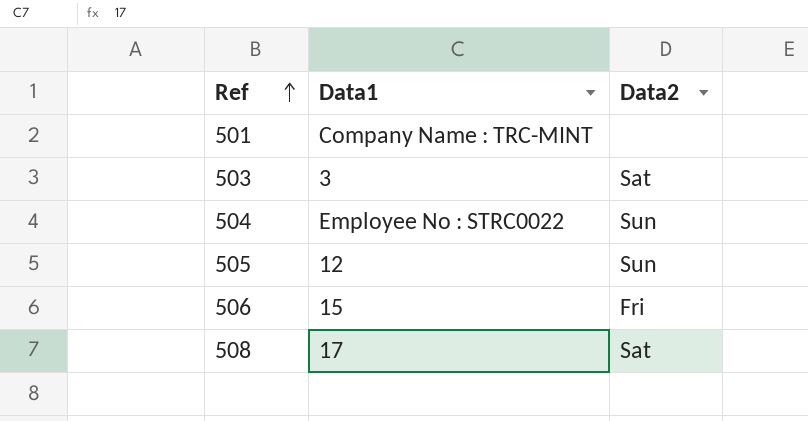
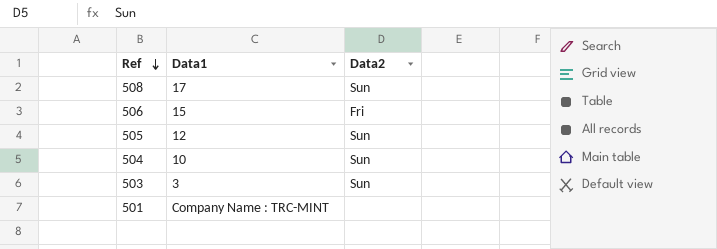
row order: Ref ascending -> Ref descending
508 | Data2: Sat -> Sun
504 | Data1: Employee No : STRC0022 -> 10
503 | Data2: Sat -> Sun

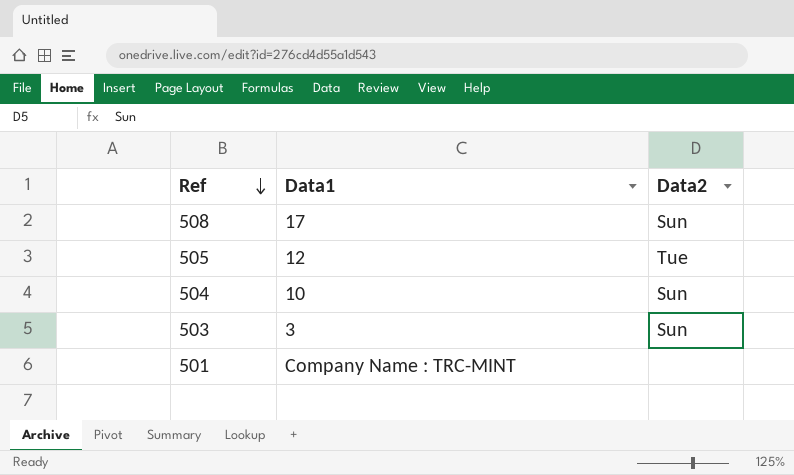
row 506: 15 | Fri -> none
505 | Data2: Sun -> Tue

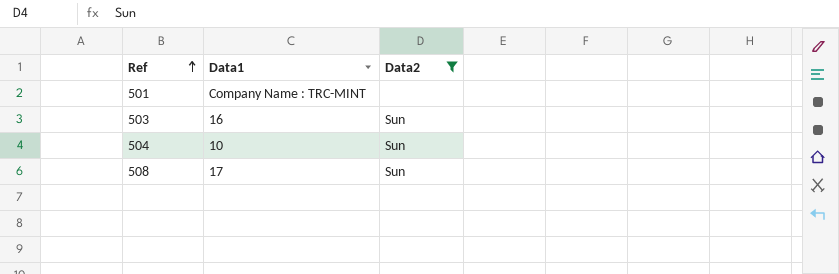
filter: none -> Data2 != Tue
row order: Ref descending -> Ref ascending
503 | Data1: 3 -> 16

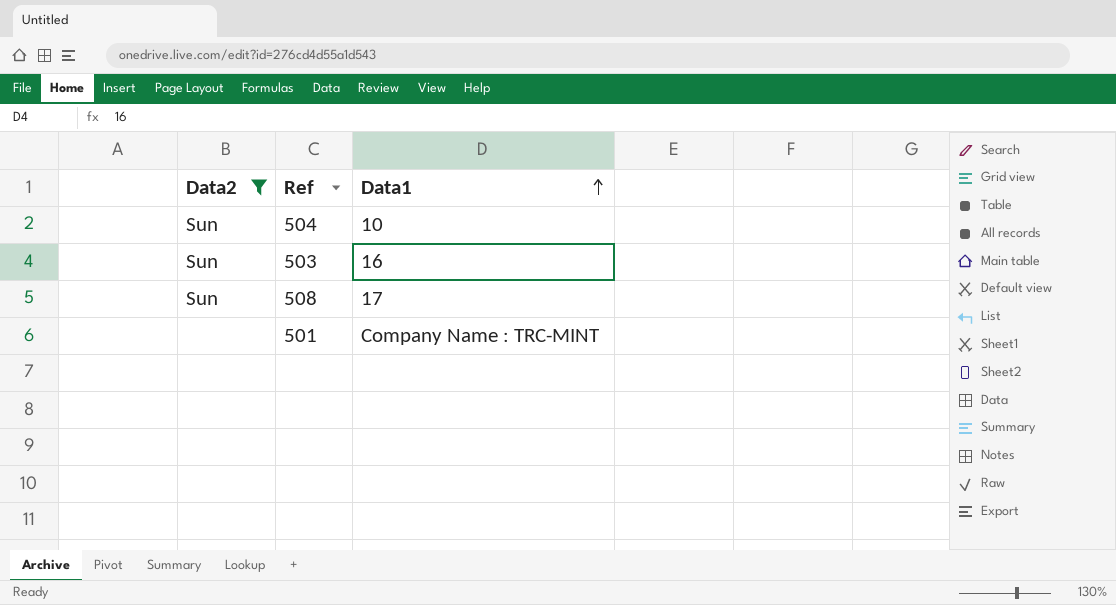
row order: Ref ascending -> Data1 ascending
column Data2 | position: 3 -> 1

